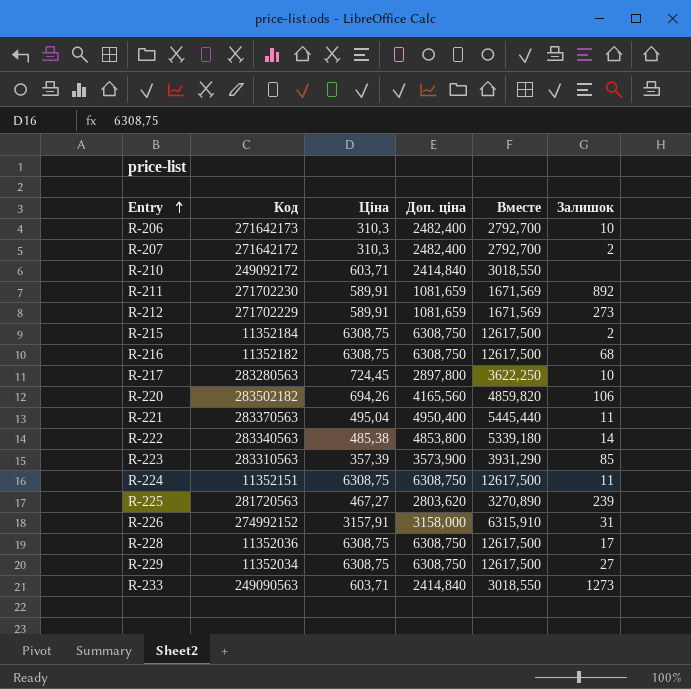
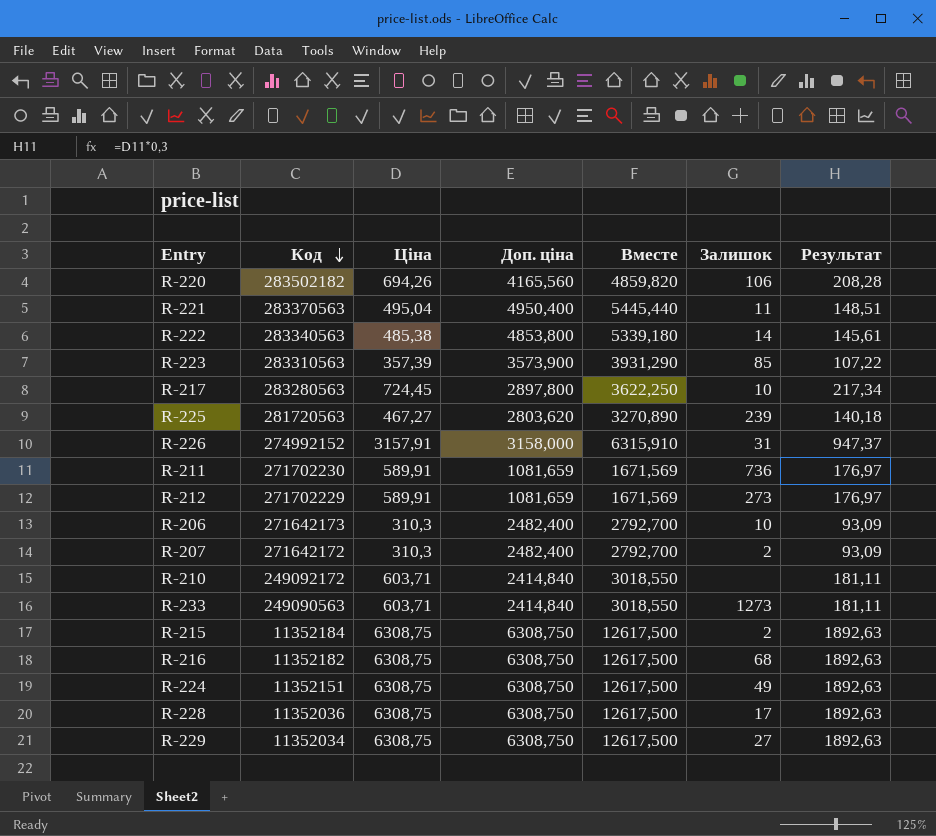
row order: Entry ascending -> Код descending
column Результат | formula: none -> [Ціна] * 0,3
R-211 | Залишок: 892 -> 736
R-224 | Залишок: 11 -> 49

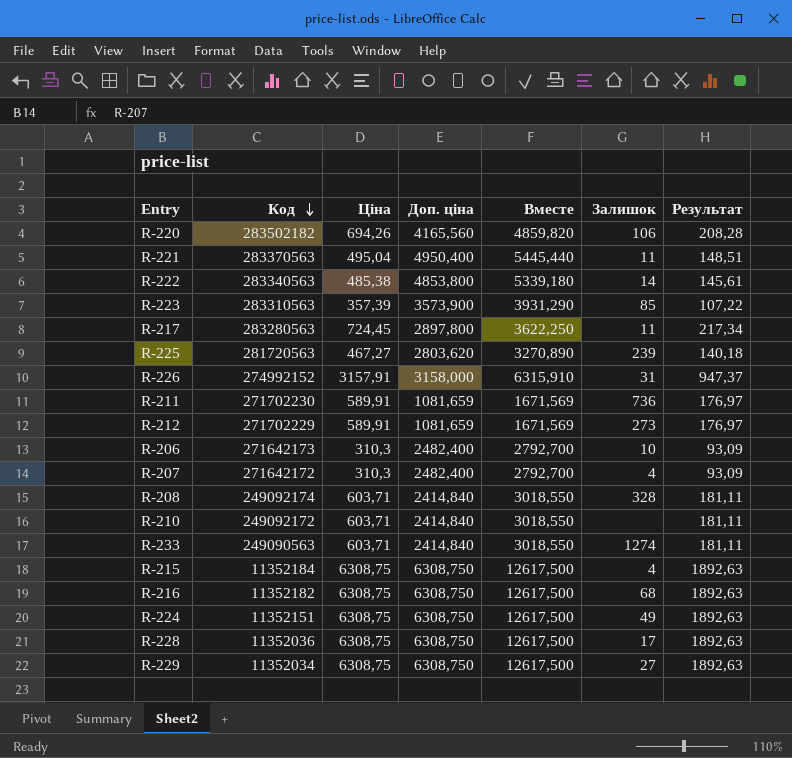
R-217 | Залишок: 10 -> 11
R-207 | Залишок: 2 -> 4
row R-208: none -> 249092174 | 603,71 | 2414,840 | 3018,550 | 328 | 181,11
R-233 | Залишок: 1273 -> 1274
R-215 | Залишок: 2 -> 4

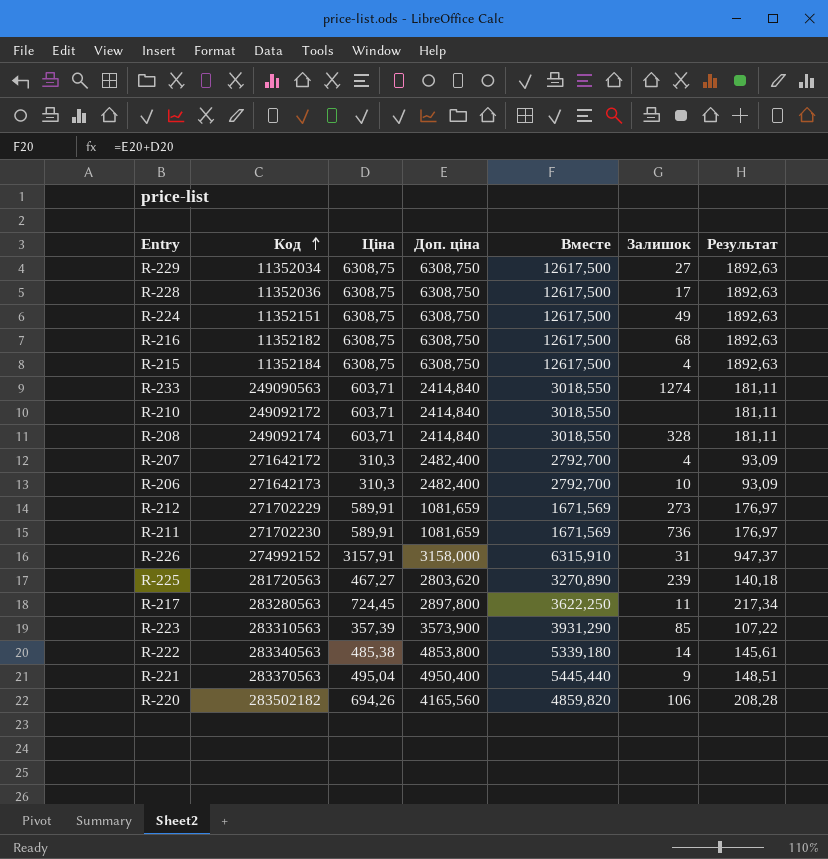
row order: Код descending -> Код ascending
R-221 | Залишок: 11 -> 9

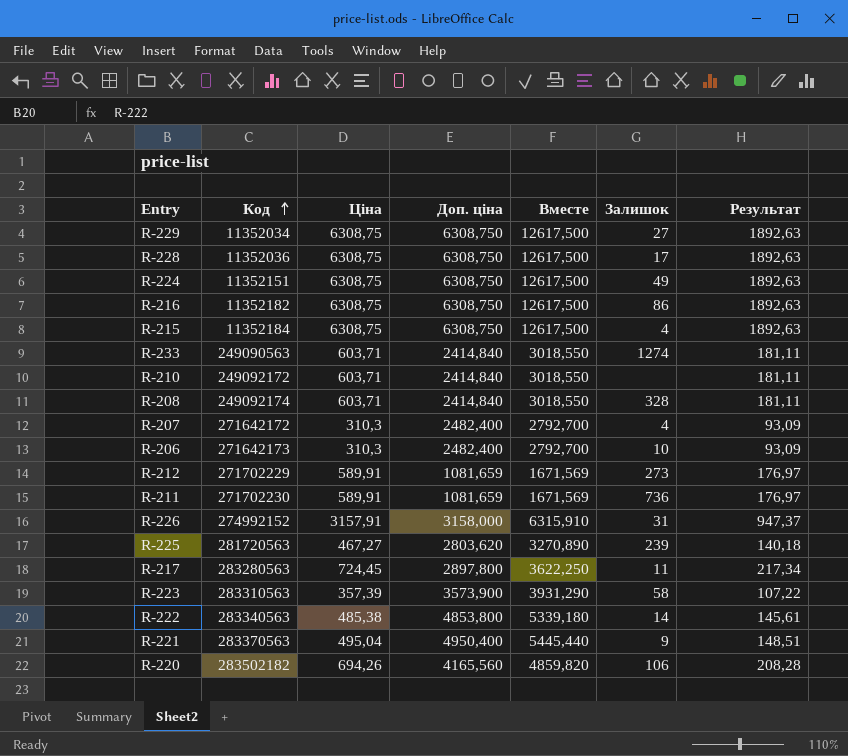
R-216 | Залишок: 68 -> 86
R-223 | Залишок: 85 -> 58

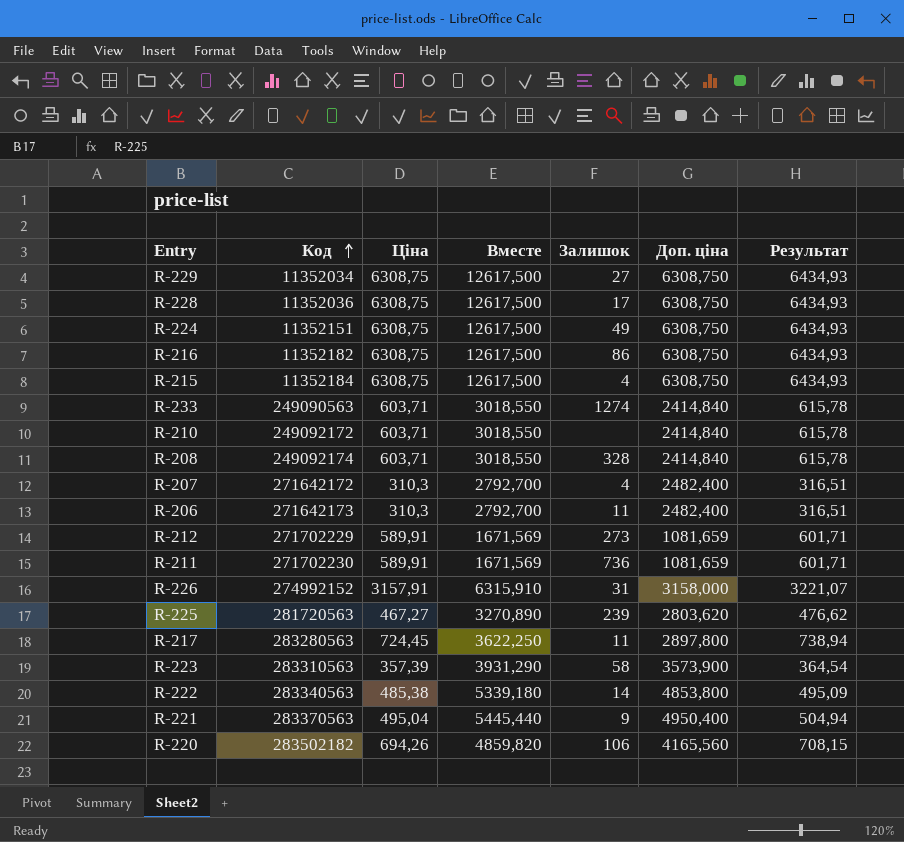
column Доп. ціна | position: 4 -> 6
column Результат | formula: [Ціна] * 0,3 -> [Ціна] * 1,02
R-206 | Залишок: 10 -> 11

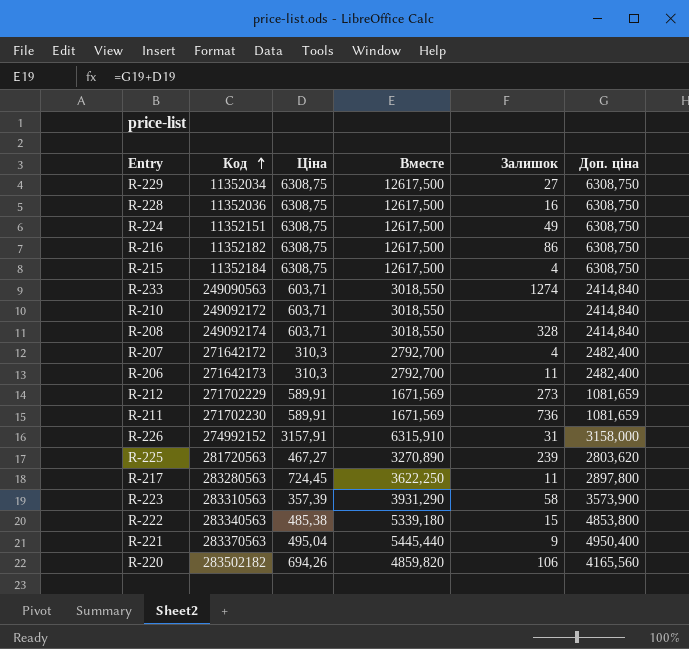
column Результат | formula: [Ціна] * 1,02 -> none
R-228 | Залишок: 17 -> 16
R-222 | Залишок: 14 -> 15

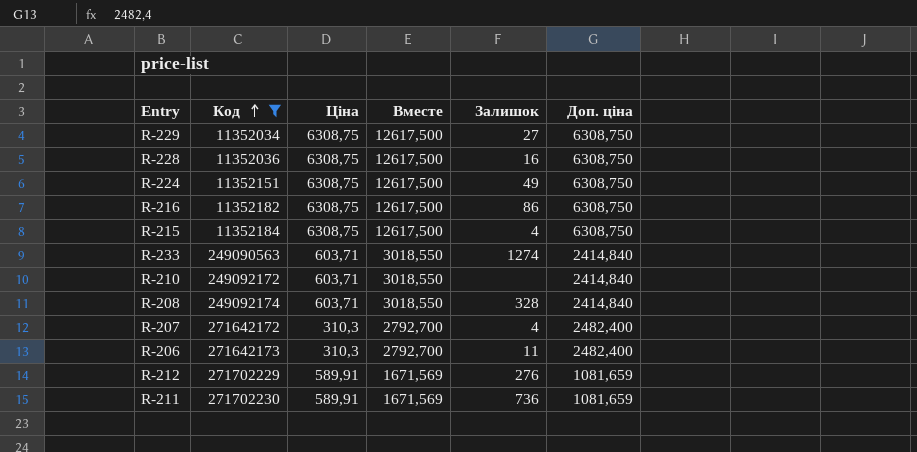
filter: none -> Код <= 271702230
R-212 | Залишок: 273 -> 276

